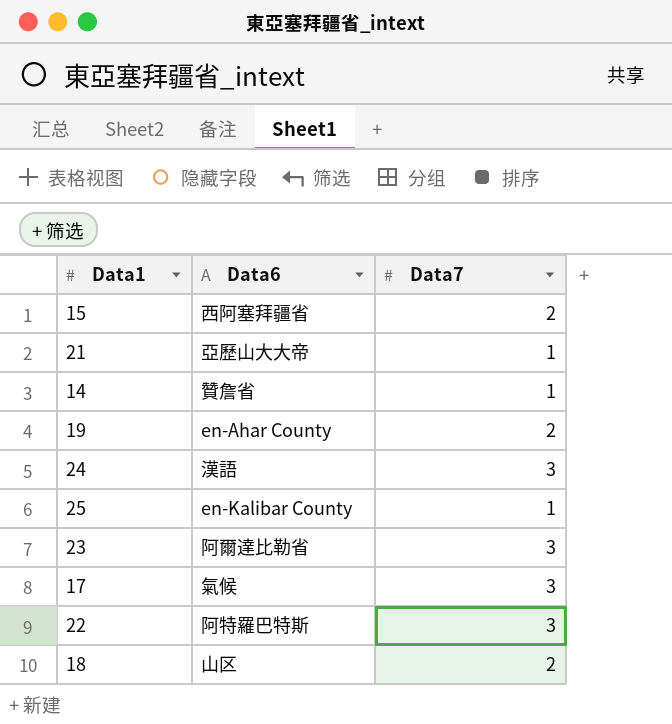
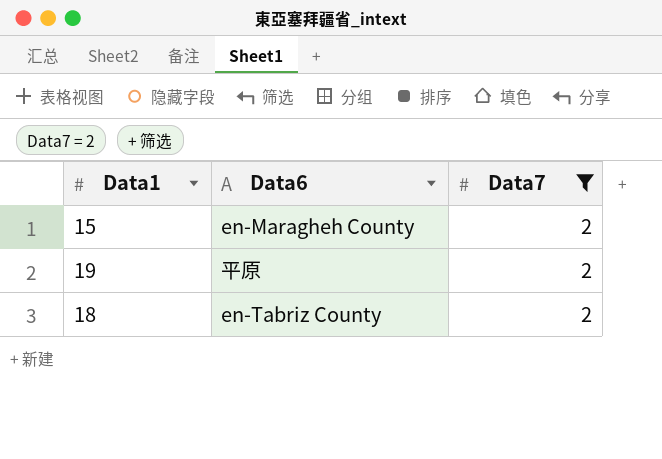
filter: none -> Data7 = 2
15 | Data6: 西阿塞拜疆省 -> en-Maragheh County
19 | Data6: en-Ahar County -> 平原
18 | Data6: 山区 -> en-Tabriz County

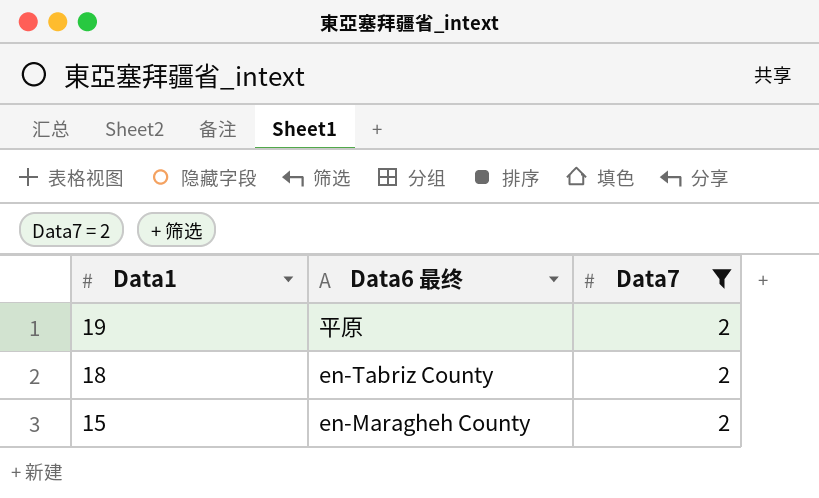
row order: none -> Data1 descending
column name: Data6 -> Data6 最终

